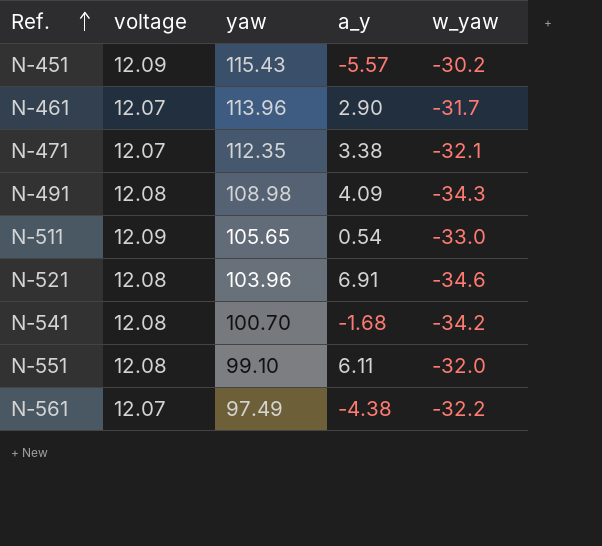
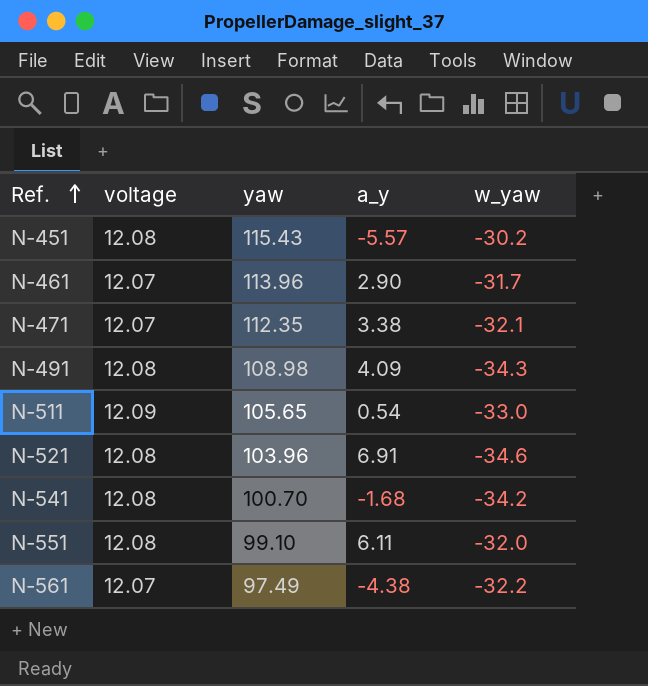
N-451 | voltage: 12.09 -> 12.08

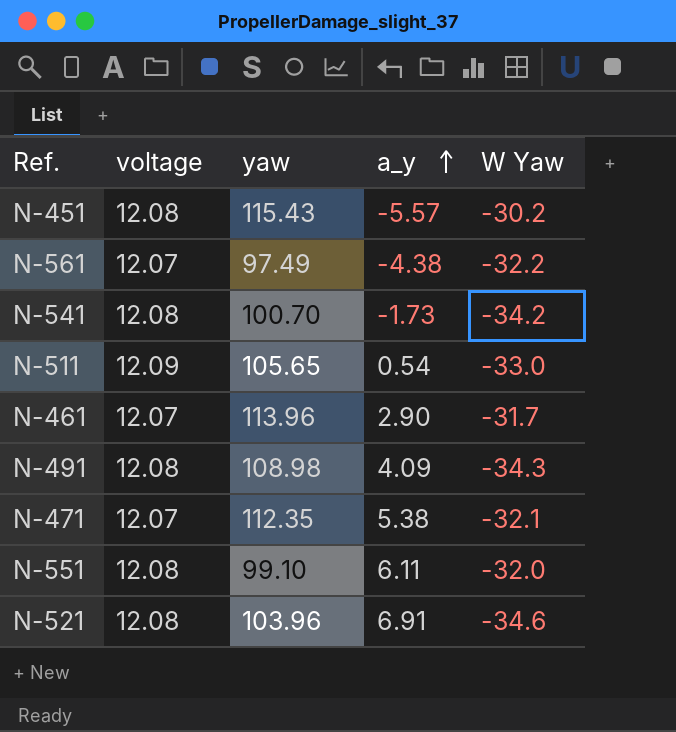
row order: Ref. ascending -> a_y ascending
column name: w_yaw -> W Yaw
N-541 | a_y: -1.68 -> -1.73
N-471 | a_y: 3.38 -> 5.38

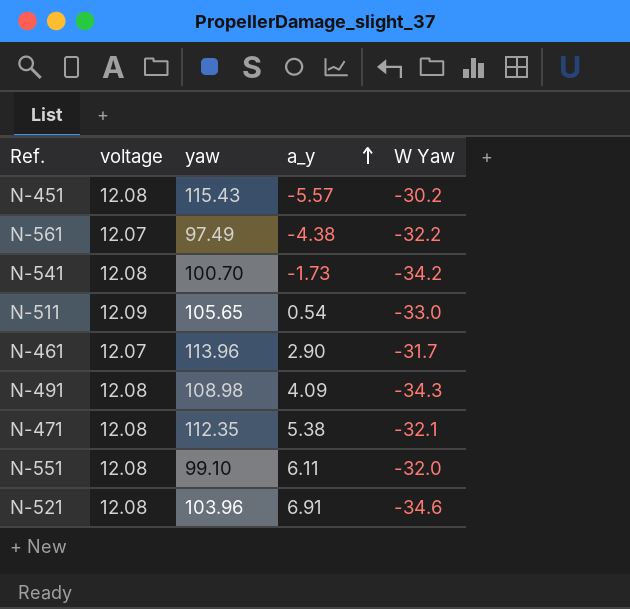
N-471 | voltage: 12.07 -> 12.08

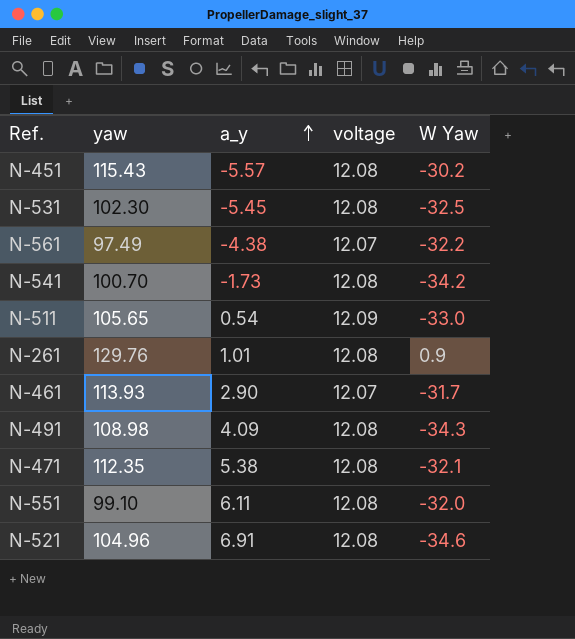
column voltage | position: 2 -> 4
row N-531: none -> 102.30 | -5.45 | 12.08 | -32.5
row N-261: none -> 129.76 | 1.01 | 12.08 | 0.9
N-461 | yaw: 113.96 -> 113.93
N-521 | yaw: 103.96 -> 104.96

